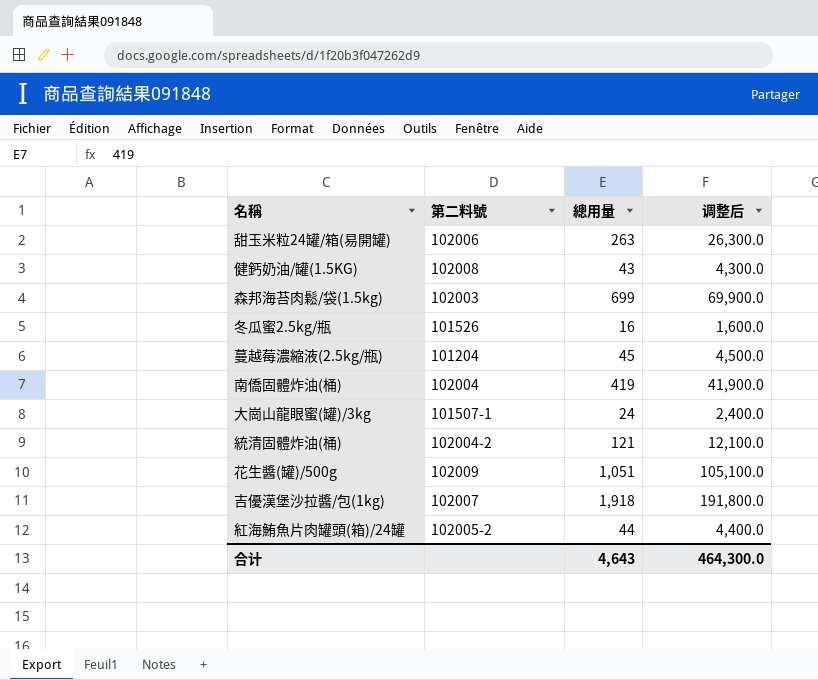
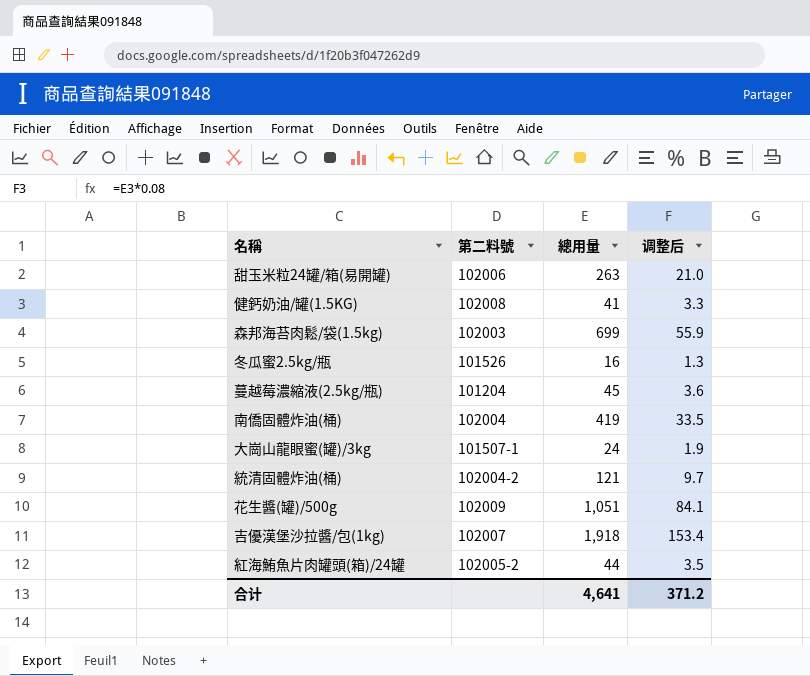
column 调整后 | formula: [總用量] * 100 -> [總用量] * 0.08
健鈣奶油/罐(1.5KG) | 總用量: 43 -> 41
合计 | 總用量: 4,643 -> 4,641
合计 | 调整后: 464,300.0 -> 371.2

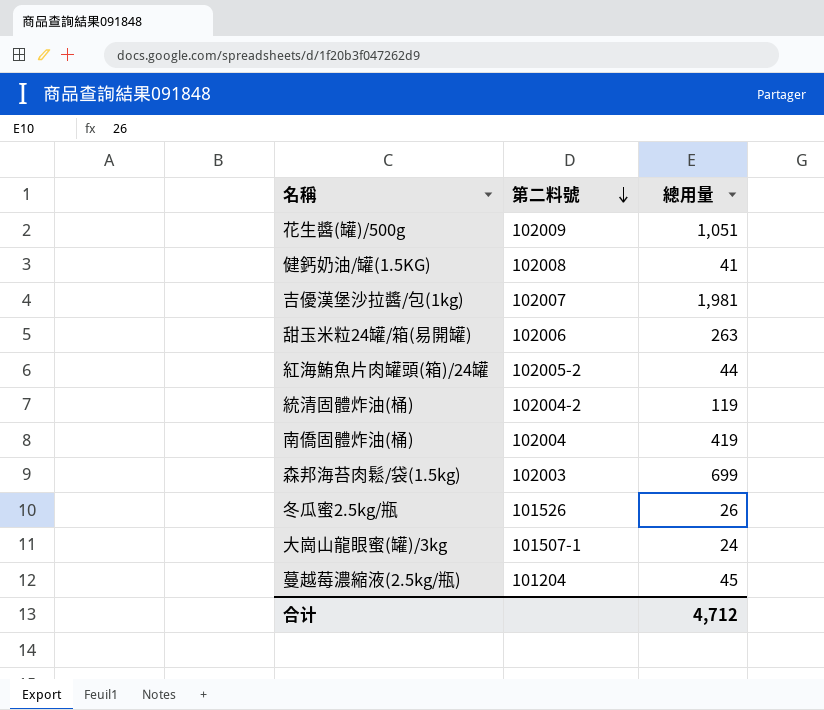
row order: none -> 第二料號 descending
column 调整后 | formula: [總用量] * 0.08 -> none
吉優漢堡沙拉醬/包(1kg) | 總用量: 1,918 -> 1,981
統清固體炸油(桶) | 總用量: 121 -> 119
冬瓜蜜2.5kg/瓶 | 總用量: 16 -> 26
合计 | 總用量: 4,641 -> 4,712

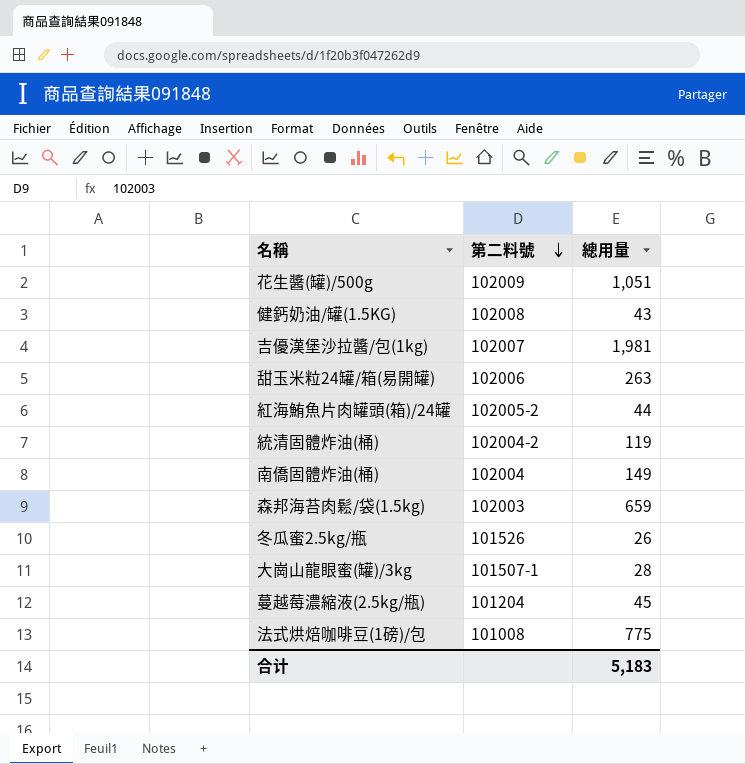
健鈣奶油/罐(1.5KG) | 總用量: 41 -> 43
南僑固體炸油(桶) | 總用量: 419 -> 149
森邦海苔肉鬆/袋(1.5kg) | 總用量: 699 -> 659
大崗山龍眼蜜(罐)/3kg | 總用量: 24 -> 28
row 法式烘焙咖啡豆(1磅)/包: none -> 101008 | 775
合计 | 總用量: 4,712 -> 5,183

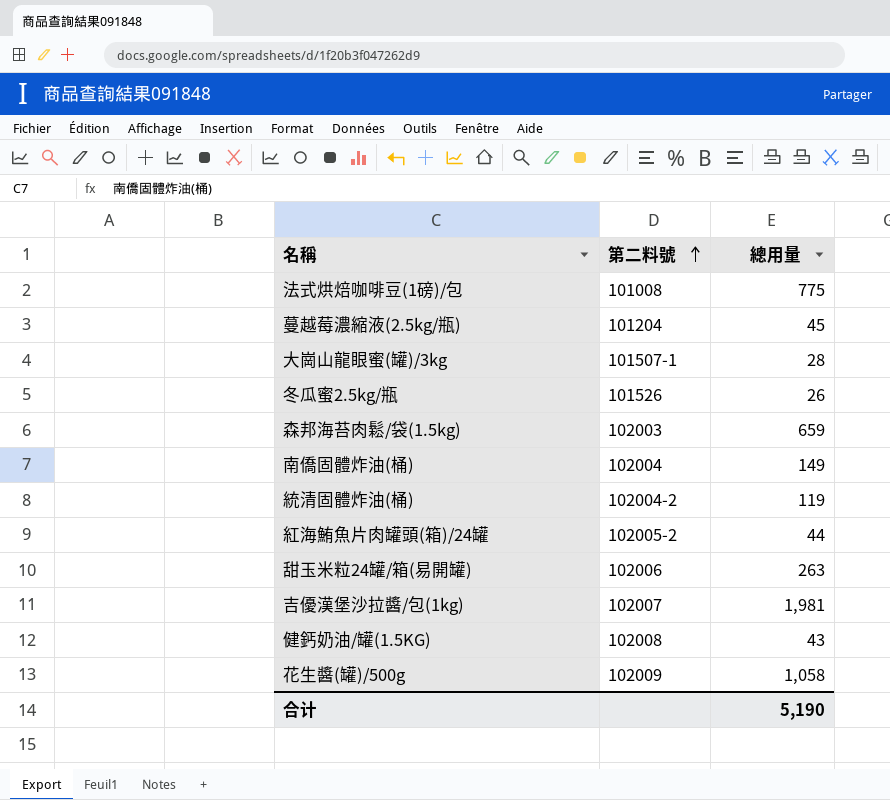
row order: 第二料號 descending -> 第二料號 ascending
花生醬(罐)/500g | 總用量: 1,051 -> 1,058
合计 | 總用量: 5,183 -> 5,190

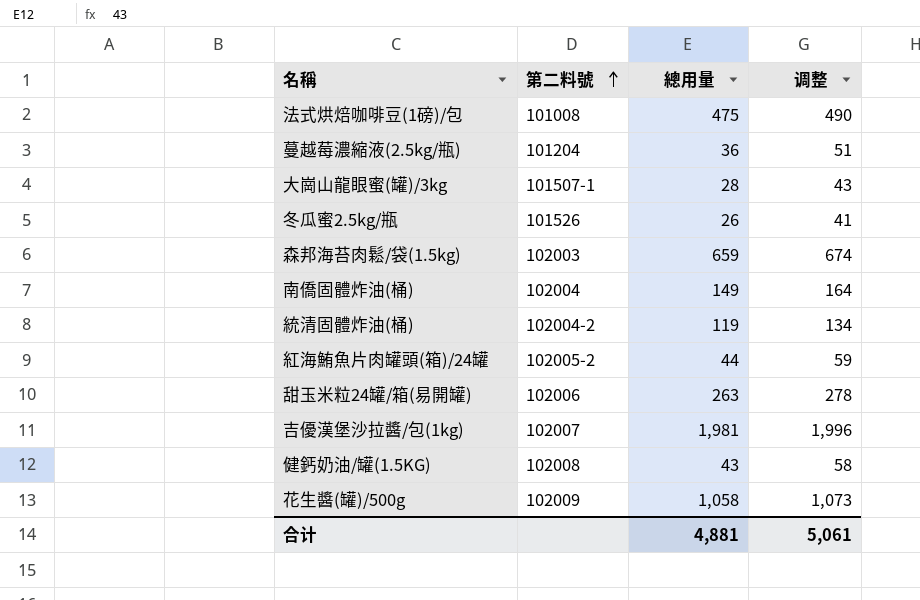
column 调整 | formula: none -> [總用量] + 15
法式烘焙咖啡豆(1磅)/包 | 總用量: 775 -> 475
蔓越莓濃縮液(2.5kg/瓶) | 總用量: 45 -> 36
合计 | 總用量: 5,190 -> 4,881

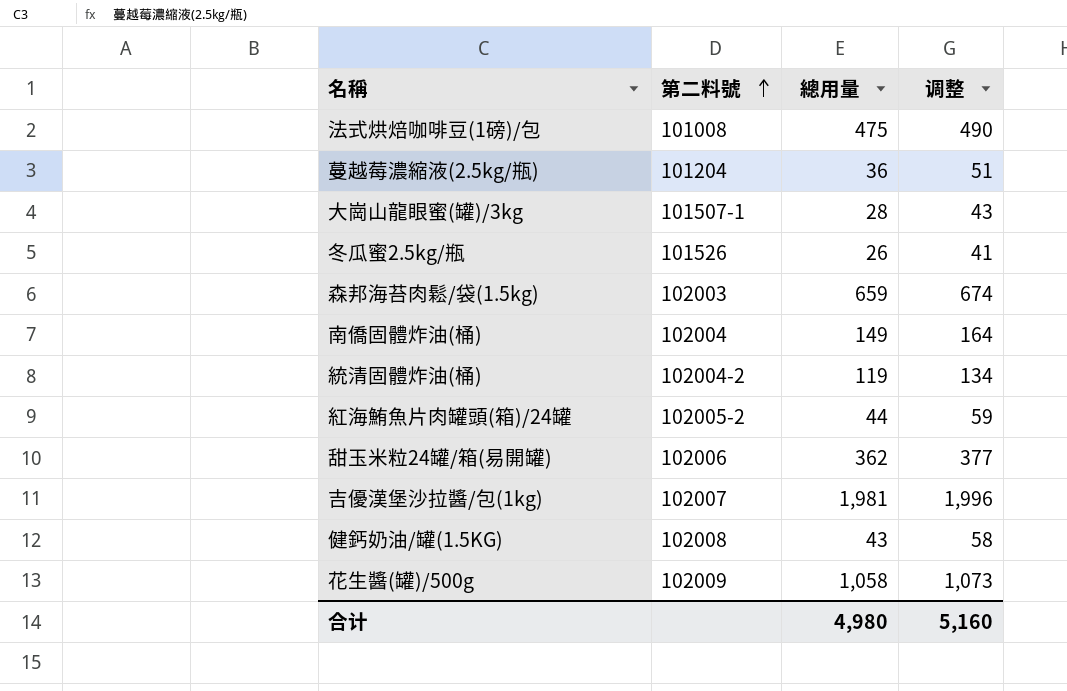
甜玉米粒24罐/箱(易開罐) | 總用量: 263 -> 362
甜玉米粒24罐/箱(易開罐) | 调整: 278 -> 377
合计 | 總用量: 4,881 -> 4,980
合计 | 调整: 5,061 -> 5,160

